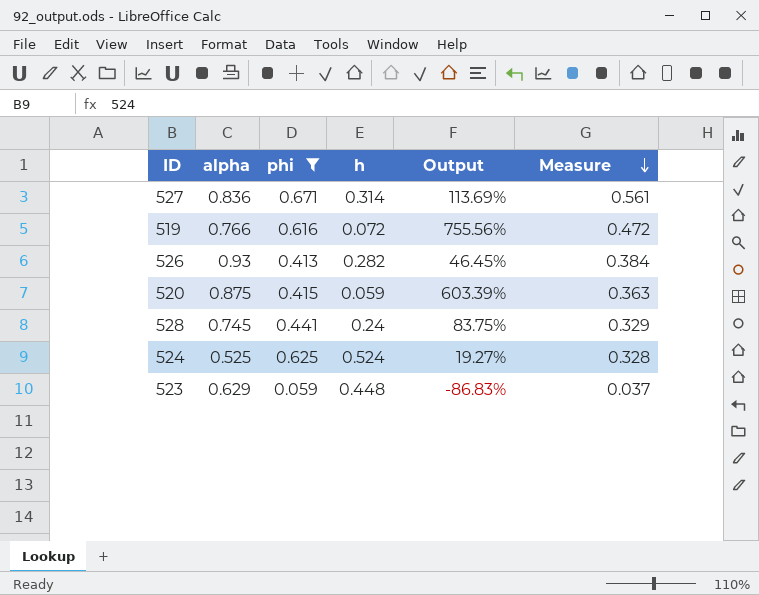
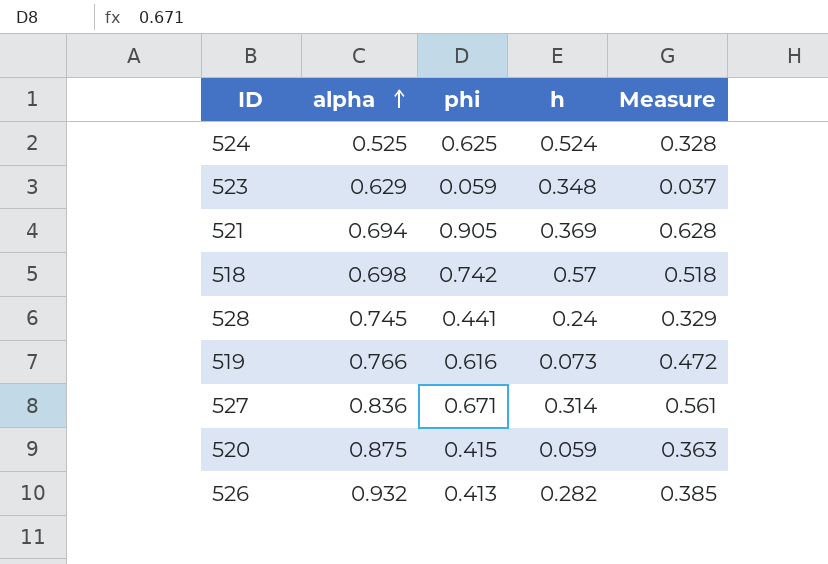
filter: phi <= 0.671 -> none
row order: Measure descending -> alpha ascending
column Output | formula: ([phi] - [h]) / [h] -> none
523 | h: 0.448 -> 0.348
519 | h: 0.072 -> 0.073
526 | alpha: 0.93 -> 0.932
526 | Measure: 0.384 -> 0.385

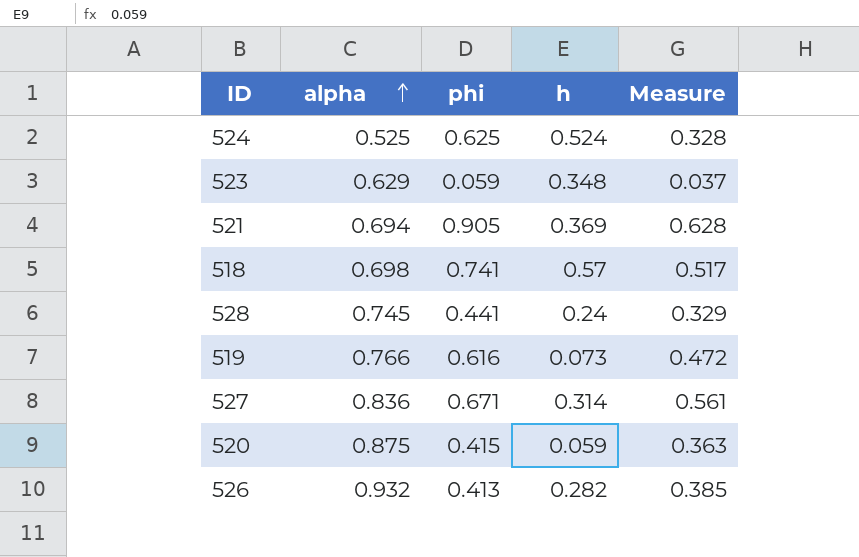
518 | phi: 0.742 -> 0.741
518 | Measure: 0.518 -> 0.517

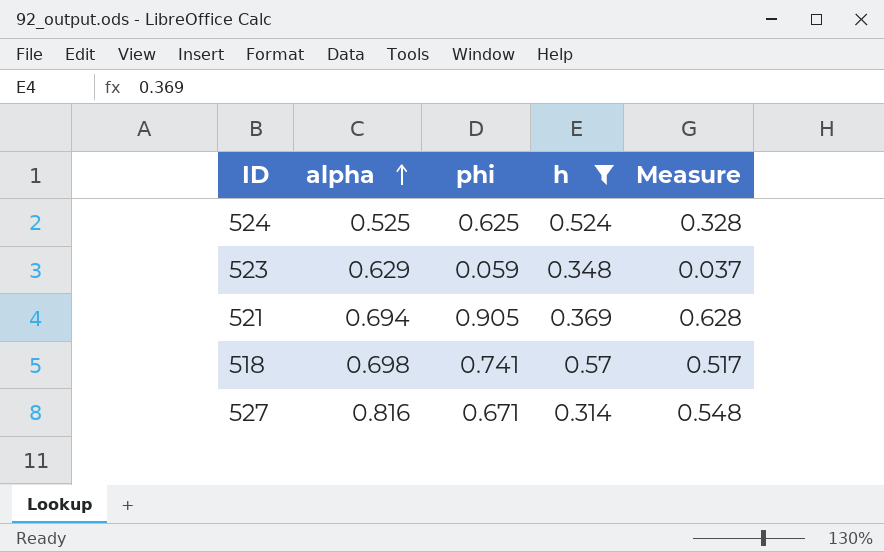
filter: none -> h >= 0.314
527 | alpha: 0.836 -> 0.816
527 | Measure: 0.561 -> 0.548

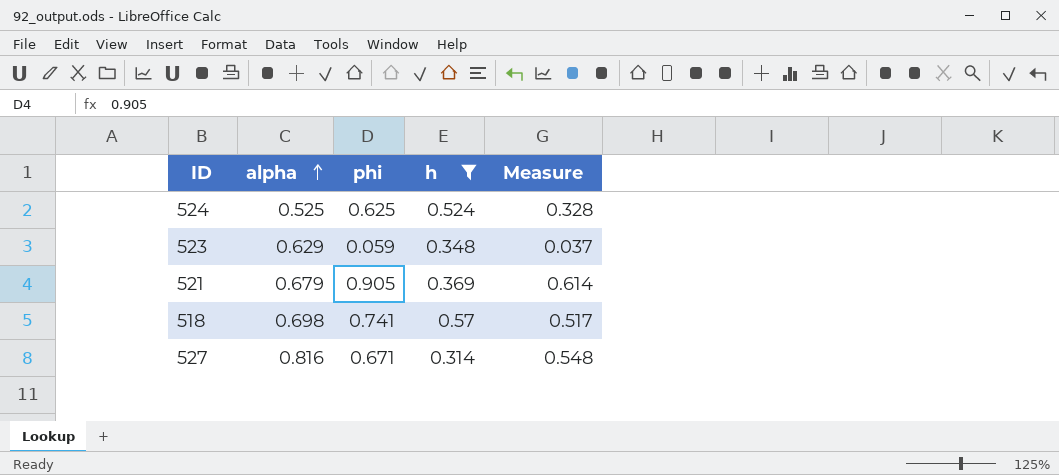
521 | alpha: 0.694 -> 0.679
521 | Measure: 0.628 -> 0.614

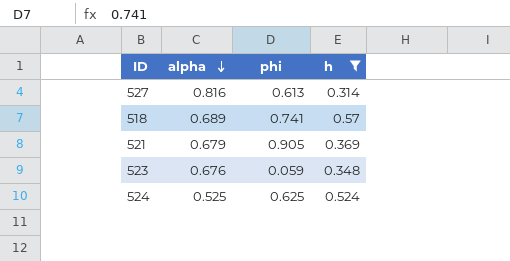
row order: alpha ascending -> alpha descending
column Measure | formula: [alpha] * [phi] -> none
527 | phi: 0.671 -> 0.613
518 | alpha: 0.698 -> 0.689
523 | alpha: 0.629 -> 0.676

